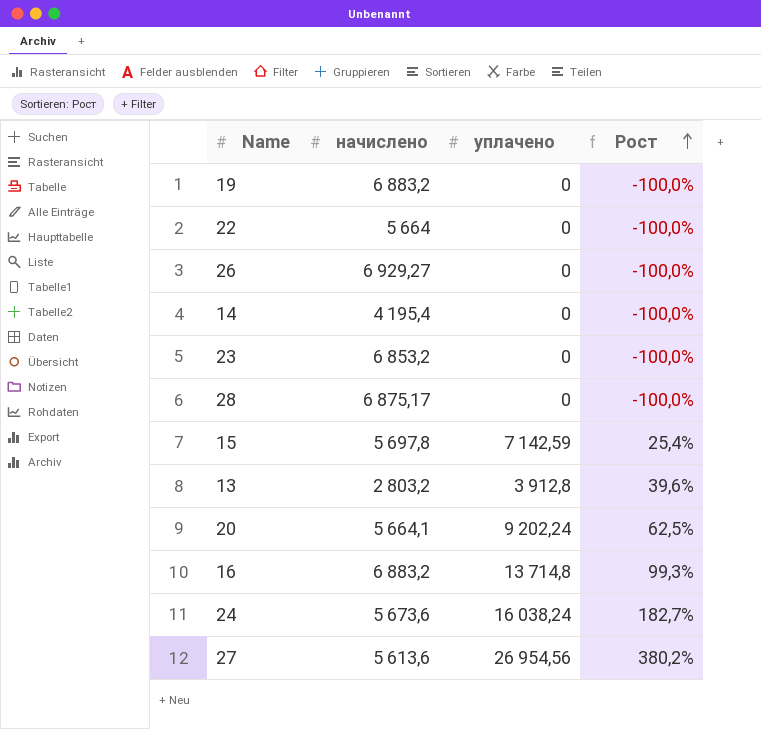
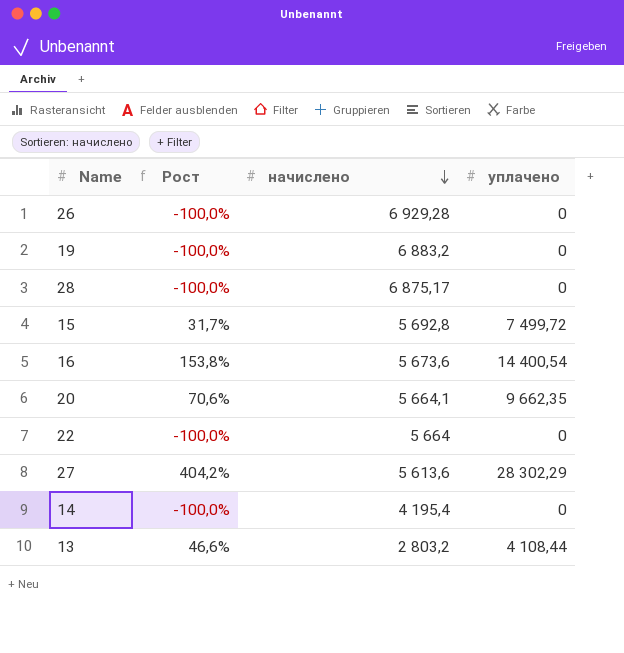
row order: Рост ascending -> начислено descending
column Рост | position: 4 -> 2
row 23: 6 853,2 | 0 | -100,0% -> none
row 24: 5 673,6 | 16 038,24 | 182,7% -> none
26 | начислено: 6 929,27 -> 6 929,28
15 | Рост: 25,4% -> 31,7%
15 | начислено: 5 697,8 -> 5 692,8
15 | уплачено: 7 142,59 -> 7 499,72
16 | Рост: 99,3% -> 153,8%
16 | начислено: 6 883,2 -> 5 673,6
16 | уплачено: 13 714,8 -> 14 400,54
20 | Рост: 62,5% -> 70,6%
20 | уплачено: 9 202,24 -> 9 662,35
27 | Рост: 380,2% -> 404,2%
27 | уплачено: 26 954,56 -> 28 302,29
13 | Рост: 39,6% -> 46,6%
13 | уплачено: 3 912,8 -> 4 108,44

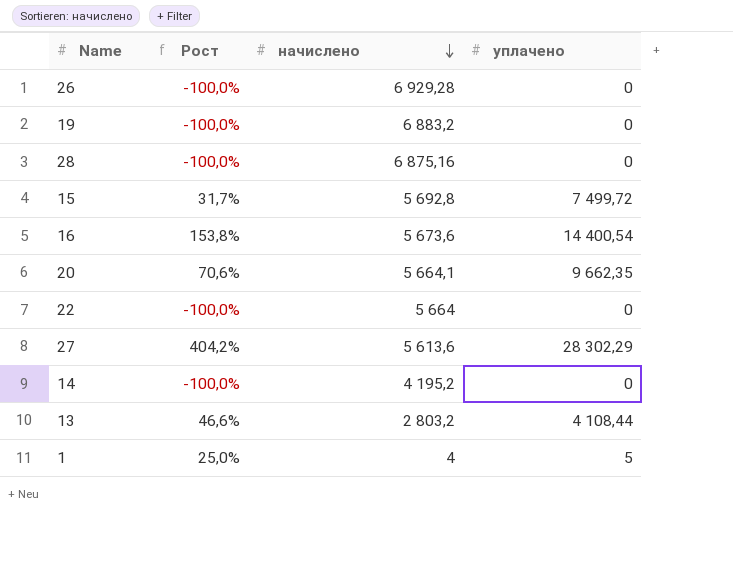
28 | начислено: 6 875,17 -> 6 875,16
14 | начислено: 4 195,4 -> 4 195,2
row 1: none -> 25,0% | 4 | 5

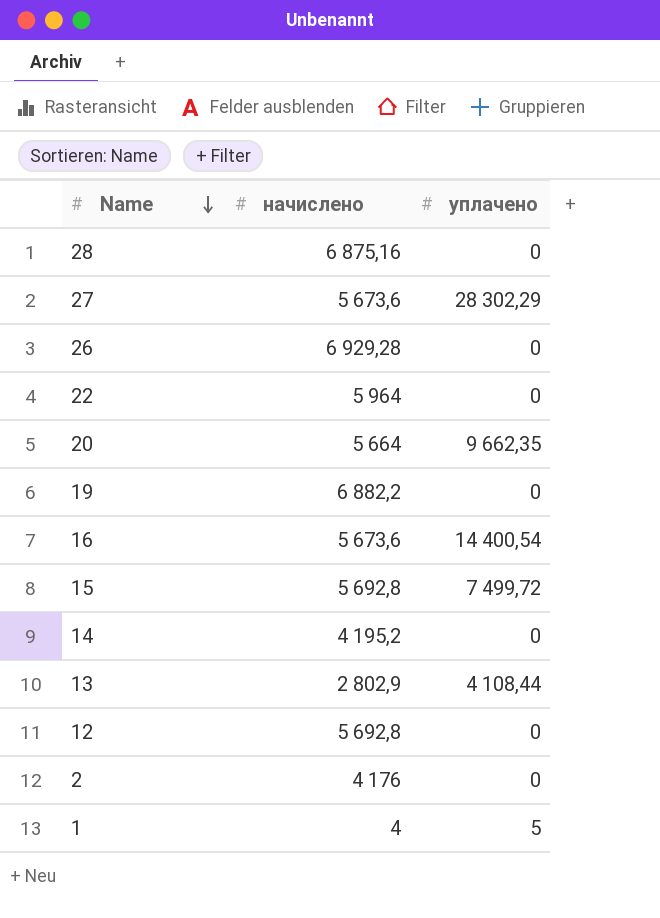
row order: начислено descending -> Name descending
column Рост | formula: ([уплачено] - [начислено]) / [начислено] -> none
27 | начислено: 5 613,6 -> 5 673,6
22 | начислено: 5 664 -> 5 964
20 | начислено: 5 664,1 -> 5 664
19 | начислено: 6 883,2 -> 6 882,2
13 | начислено: 2 803,2 -> 2 802,9
row 12: none -> 5 692,8 | 0
row 2: none -> 4 176 | 0

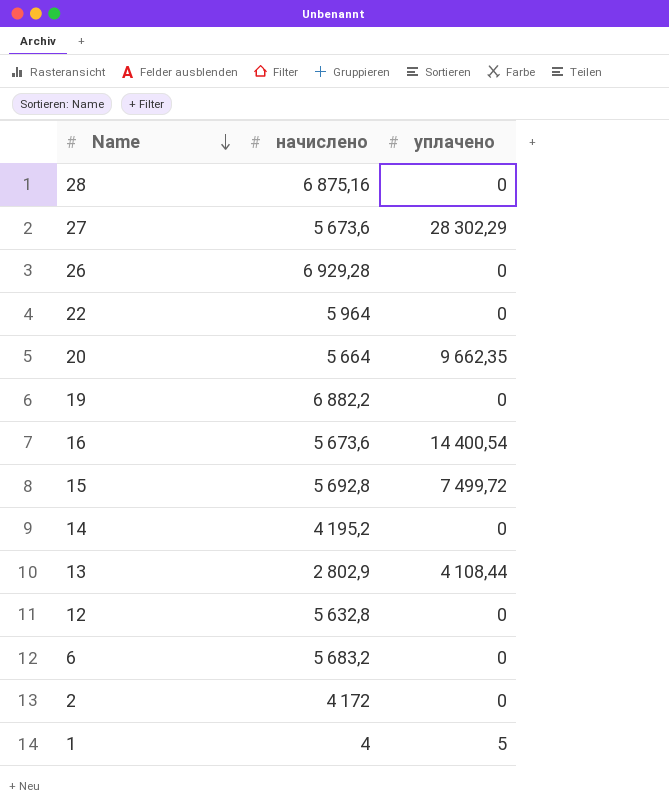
12 | начислено: 5 692,8 -> 5 632,8
row 6: none -> 5 683,2 | 0
2 | начислено: 4 176 -> 4 172

